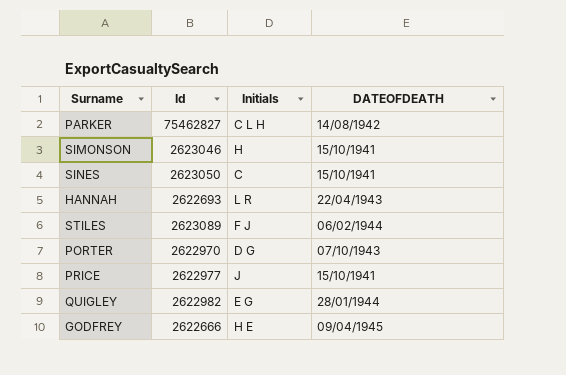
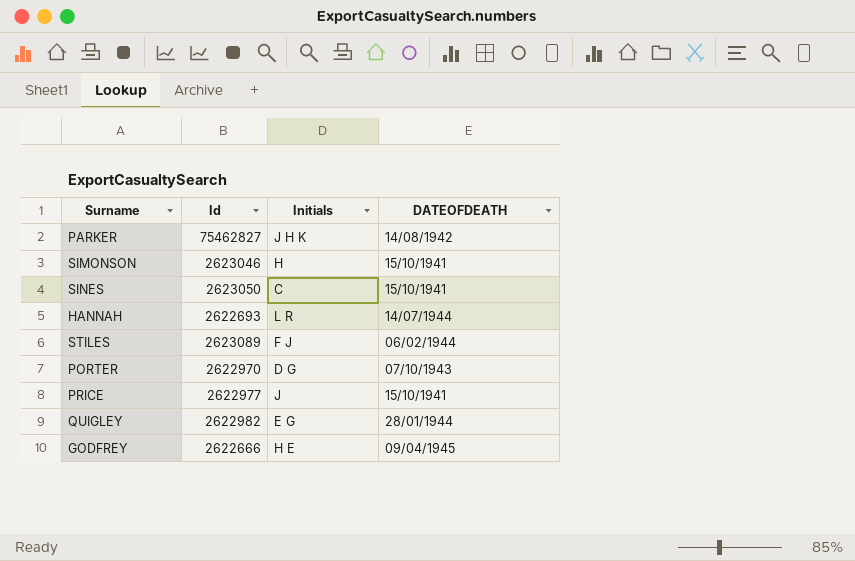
PARKER | Initials: C L H -> J H K
HANNAH | DATEOFDEATH: 22/04/1943 -> 14/07/1944

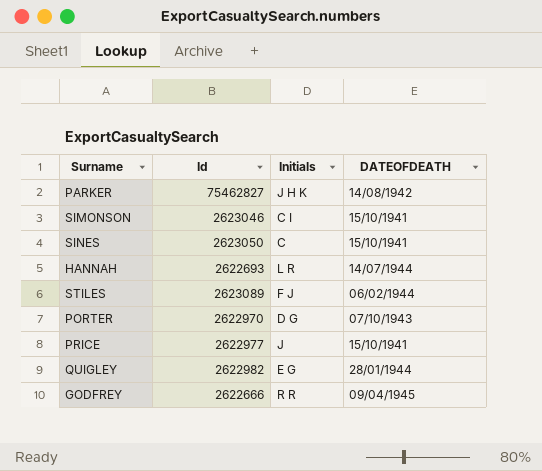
SIMONSON | Initials: H -> C I
GODFREY | Initials: H E -> R R

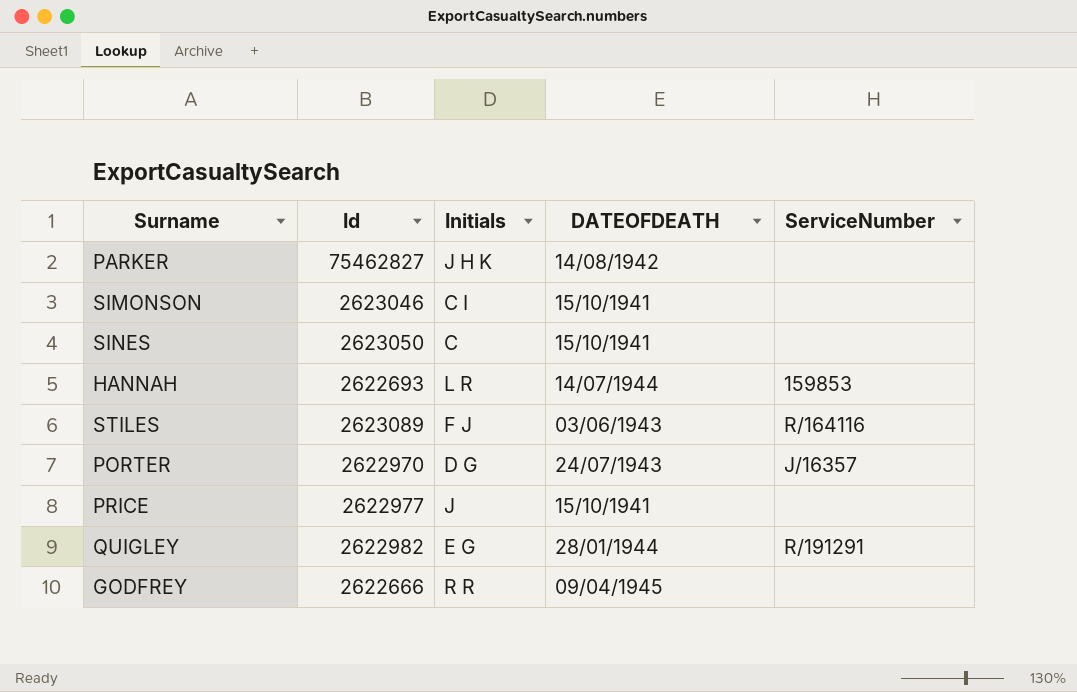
column ServiceNumber | position: none -> 5
STILES | DATEOFDEATH: 06/02/1944 -> 03/06/1943
PORTER | DATEOFDEATH: 07/10/1943 -> 24/07/1943

